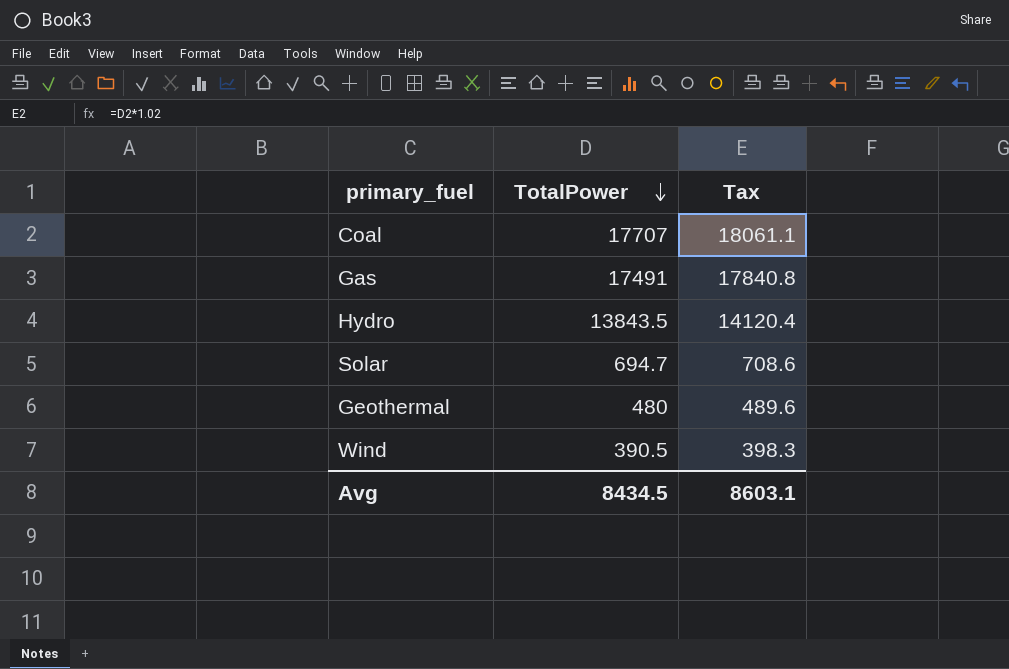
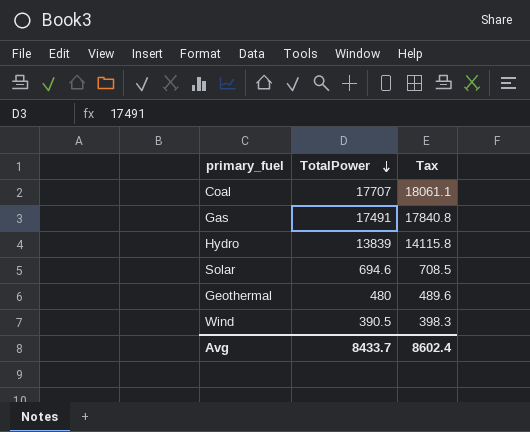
Hydro | TotalPower: 13843.5 -> 13839
Hydro | Tax: 14120.4 -> 14115.8
Solar | TotalPower: 694.7 -> 694.6
Solar | Tax: 708.6 -> 708.5
Avg | TotalPower: 8434.5 -> 8433.7
Avg | Tax: 8603.1 -> 8602.4

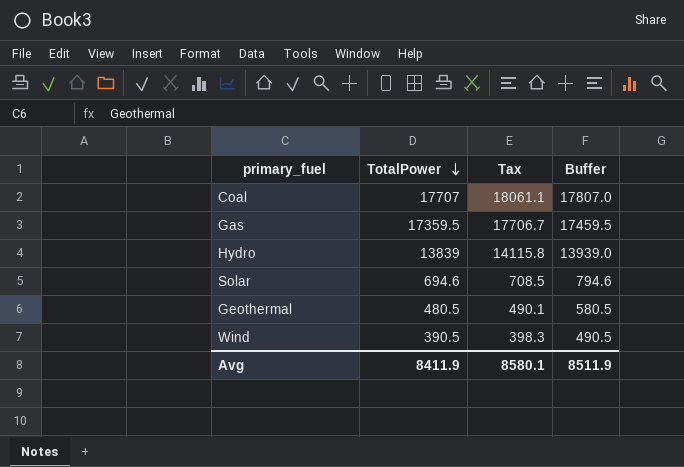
column Buffer | formula: none -> [TotalPower] + 100
Gas | TotalPower: 17491 -> 17359.5
Gas | Tax: 17840.8 -> 17706.7
Geothermal | TotalPower: 480 -> 480.5
Geothermal | Tax: 489.6 -> 490.1
Avg | TotalPower: 8433.7 -> 8411.9
Avg | Tax: 8602.4 -> 8580.1

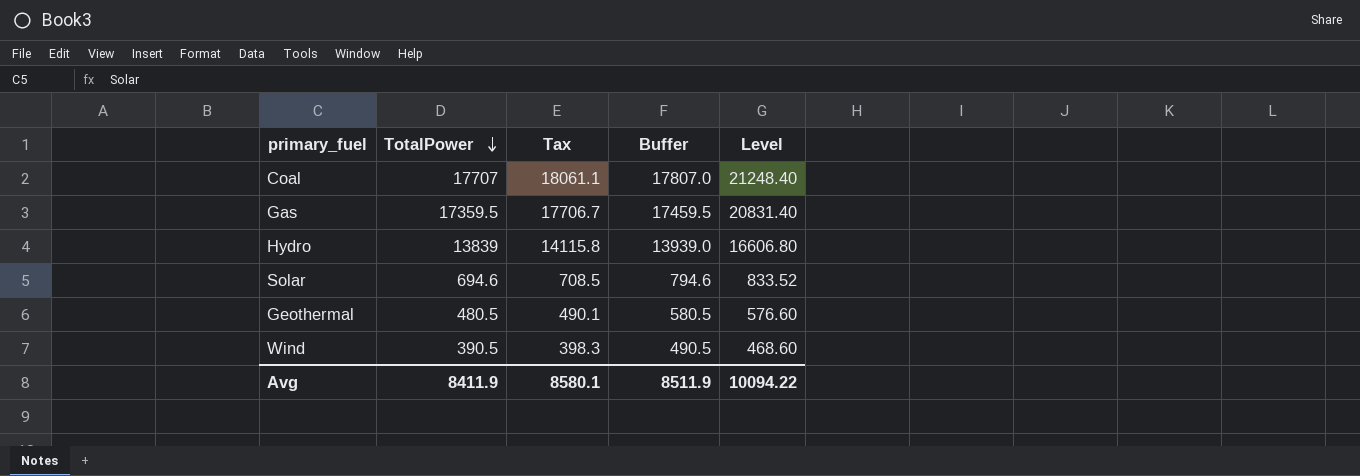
column Level | formula: none -> [TotalPower] * 1.2

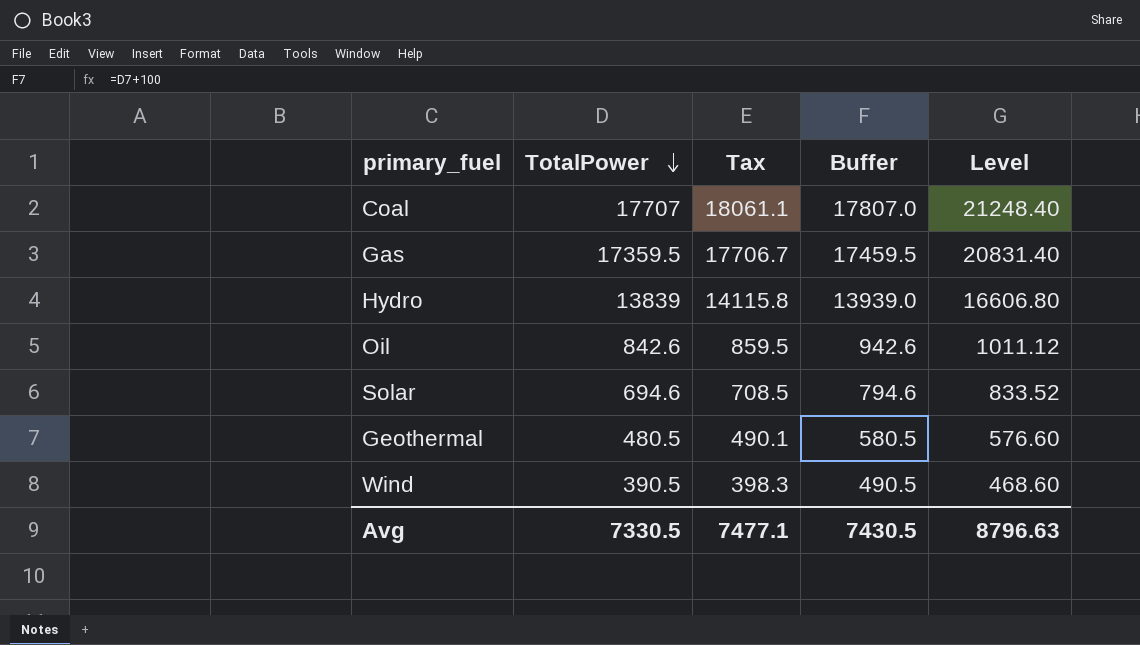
row Oil: none -> 842.6 | 859.5 | 942.6 | 1011.12
Avg | TotalPower: 8411.9 -> 7330.5
Avg | Tax: 8580.1 -> 7477.1
Avg | Buffer: 8511.9 -> 7430.5
Avg | Level: 10094.22 -> 8796.63

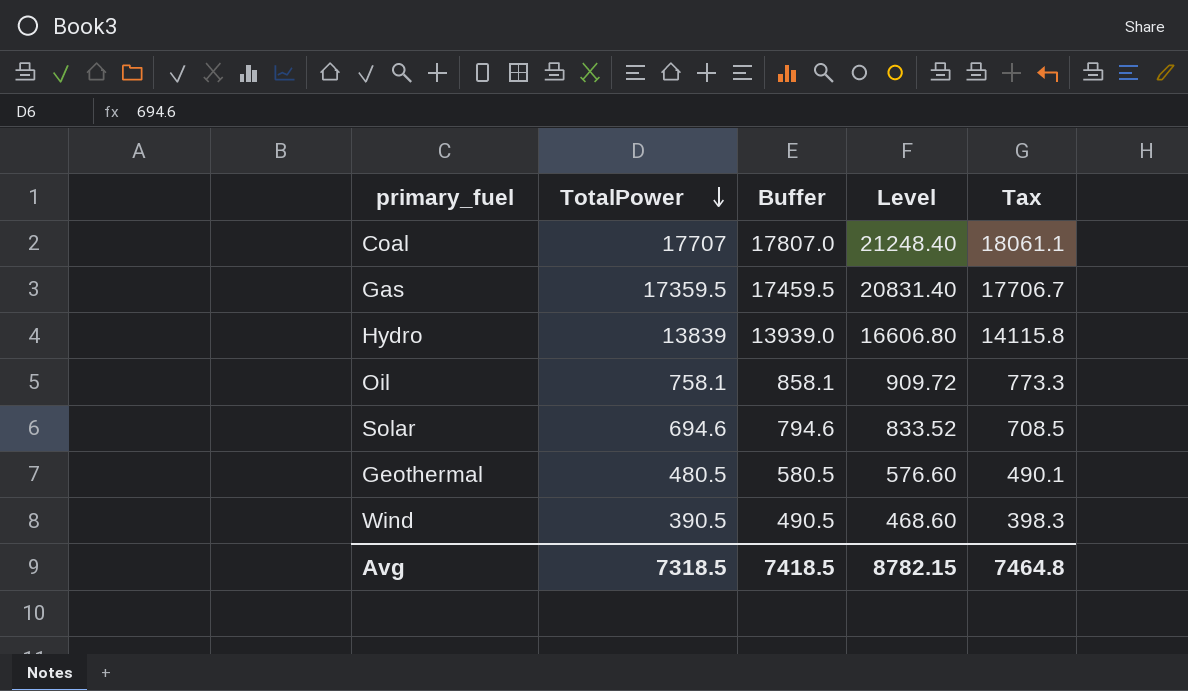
column Tax | position: 3 -> 5
Oil | TotalPower: 842.6 -> 758.1
Oil | Buffer: 942.6 -> 858.1
Oil | Level: 1011.12 -> 909.72
Oil | Tax: 859.5 -> 773.3
Avg | TotalPower: 7330.5 -> 7318.5
Avg | Buffer: 7430.5 -> 7418.5
Avg | Level: 8796.63 -> 8782.15
Avg | Tax: 7477.1 -> 7464.8

